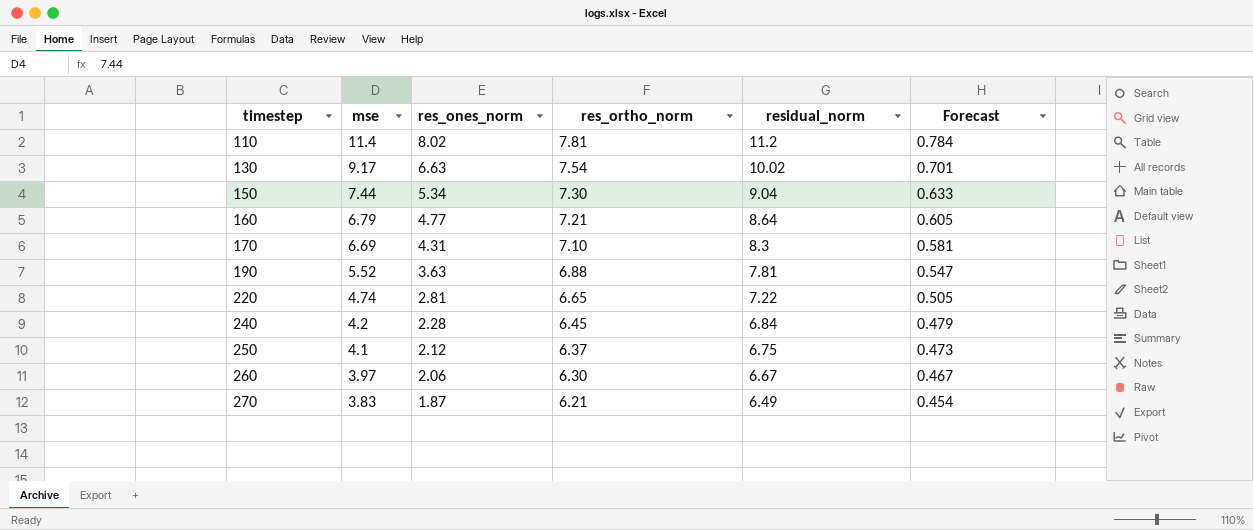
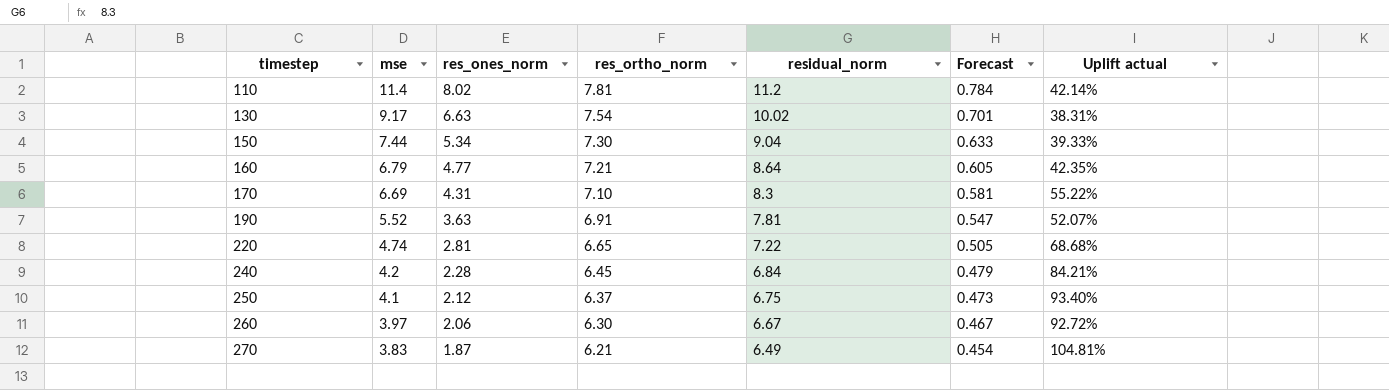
column Uplift actual | formula: none -> ([mse] - [res_ones_norm]) / [res_ones_norm]
190 | res_ortho_norm: 6.88 -> 6.91

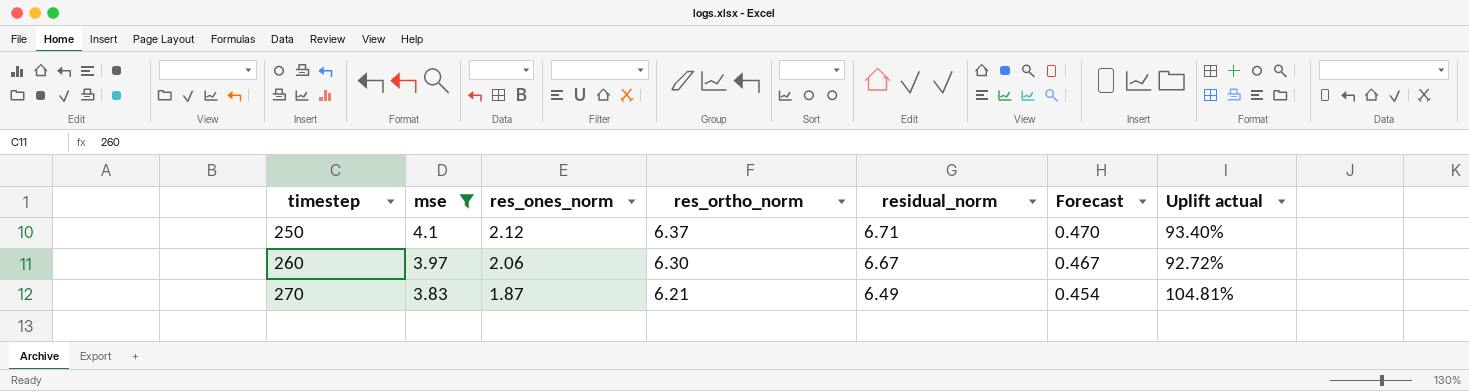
filter: none -> mse <= 4.1
250 | residual_norm: 6.75 -> 6.71
250 | Forecast: 0.473 -> 0.470

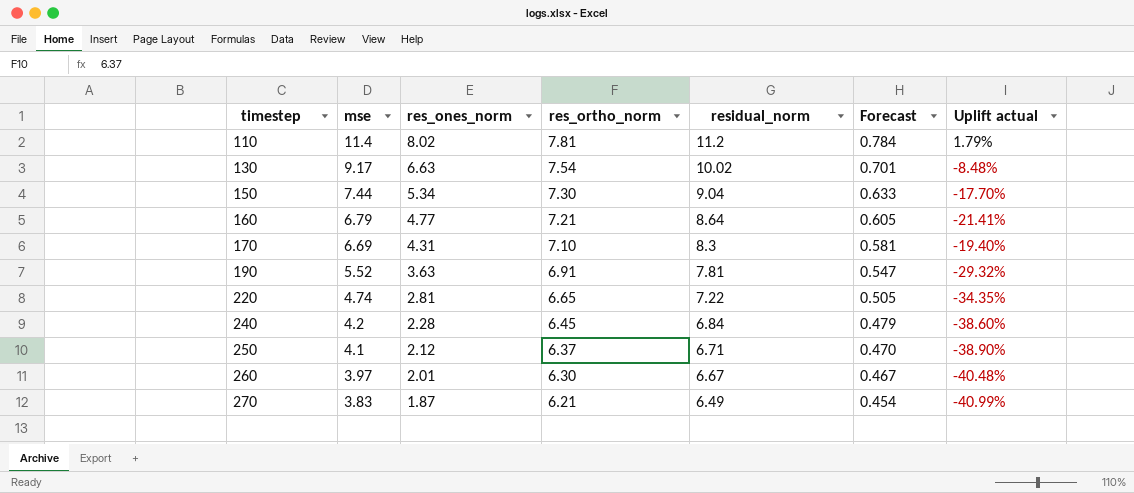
filter: mse <= 4.1 -> none
column Uplift actual | formula: ([mse] - [res_ones_norm]) / [res_ones_norm] -> ([mse] - [residual_norm]) / [residual_norm]
260 | res_ones_norm: 2.06 -> 2.01

